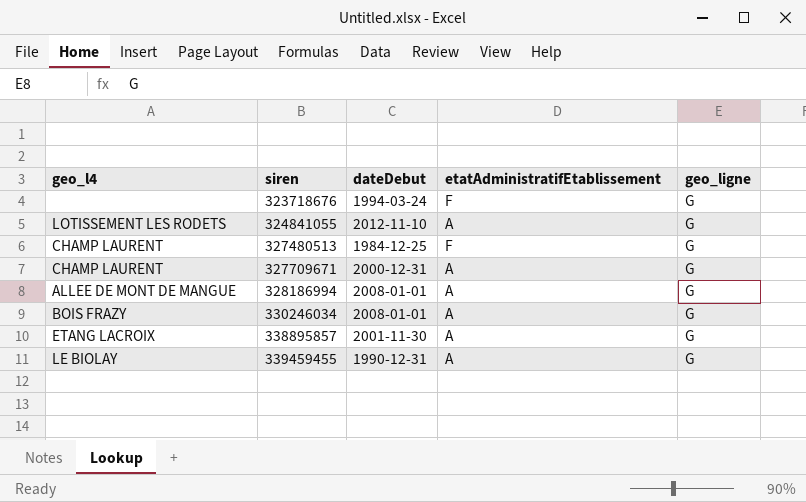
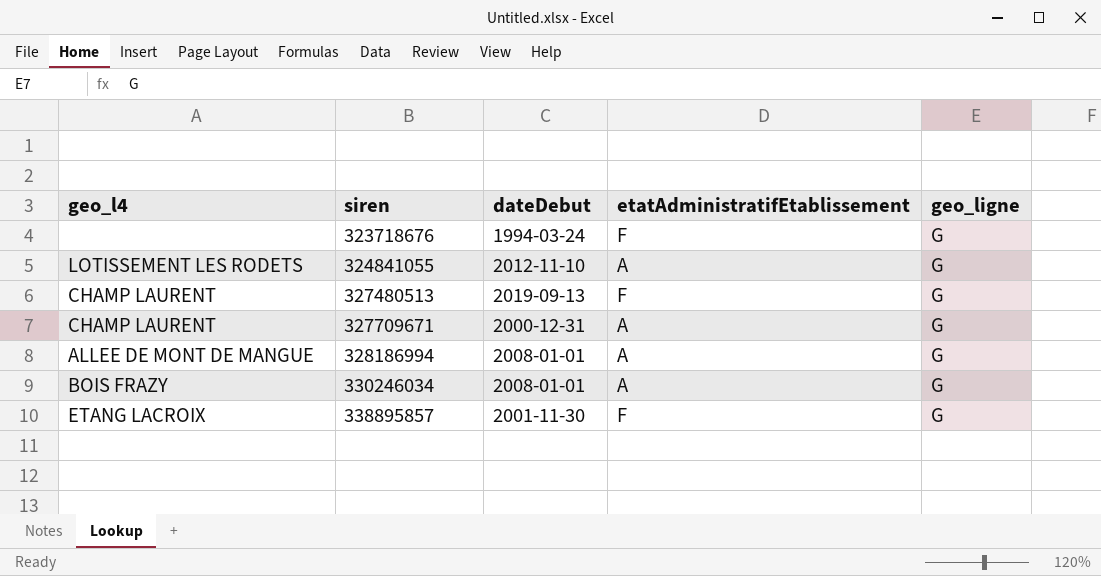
row 339459455: LE BIOLAY | 1990-12-31 | A | G -> none
327480513 | dateDebut: 1984-12-25 -> 2019-09-13
338895857 | etatAdministratifEtablissement: A -> F

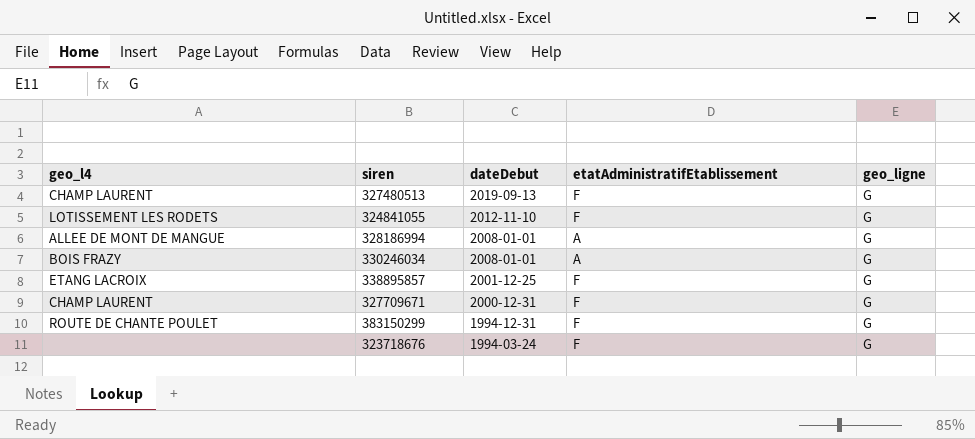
row order: siren ascending -> dateDebut descending
324841055 | etatAdministratifEtablissement: A -> F
338895857 | dateDebut: 2001-11-30 -> 2001-12-25
327709671 | etatAdministratifEtablissement: A -> F
row 383150299: none -> ROUTE DE CHANTE POULET | 1994-12-31 | F | G

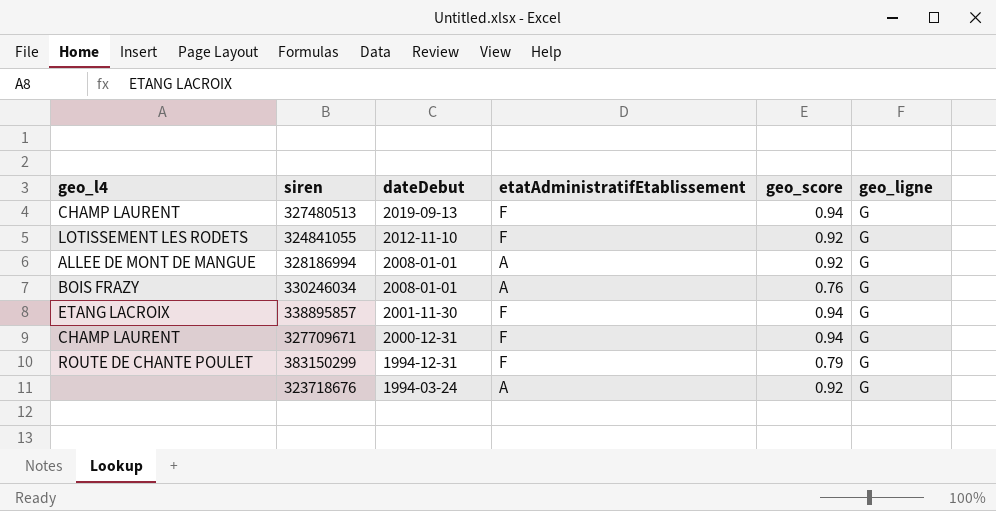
column geo_score | position: none -> 5
338895857 | dateDebut: 2001-12-25 -> 2001-11-30
323718676 | etatAdministratifEtablissement: F -> A

